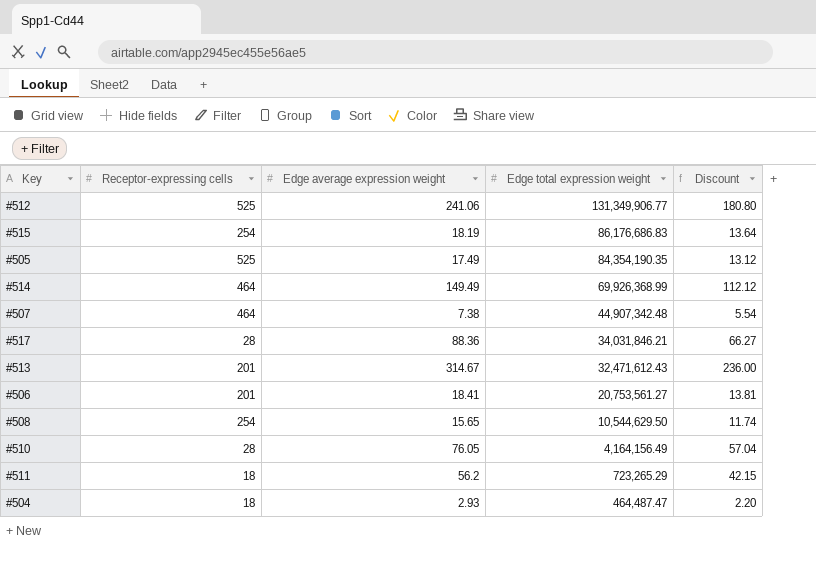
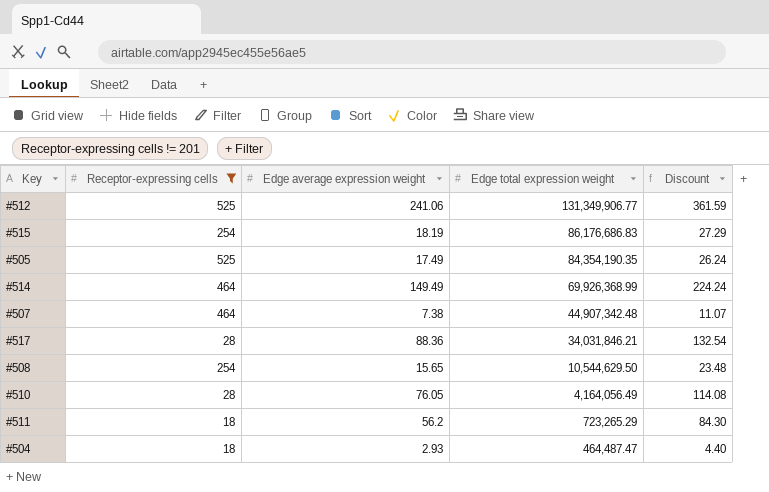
filter: none -> Receptor-expressing cells != 201
column Discount | formula: [Edge average expression weight] * 0.75 -> [Edge average expression weight] * 1.5
#510 | Edge total expression weight: 4,164,156.49 -> 4,164,056.49

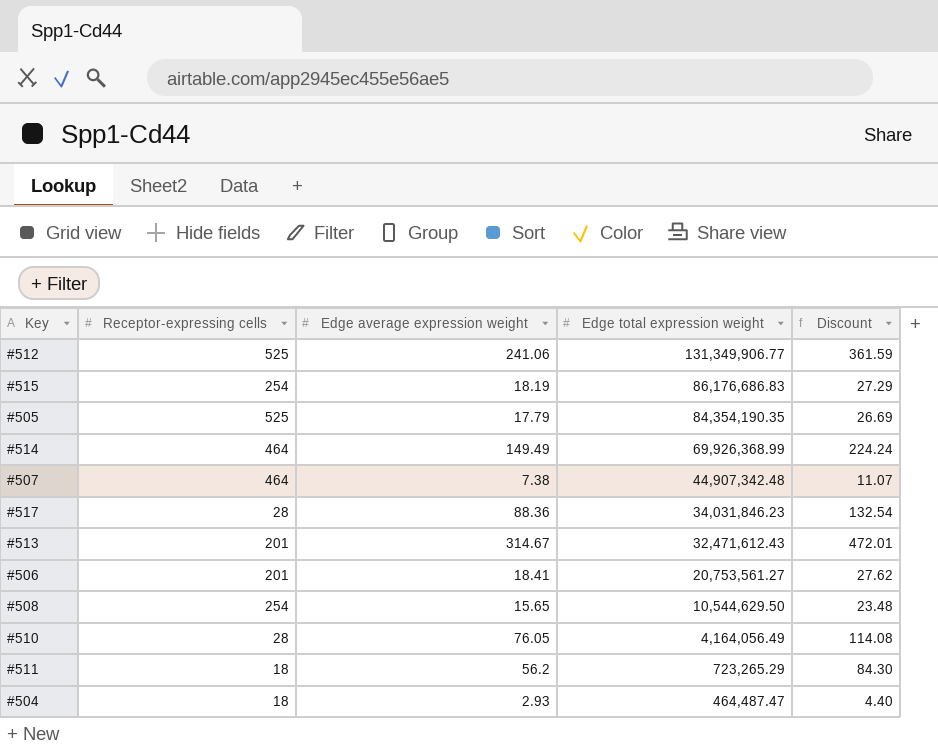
filter: Receptor-expressing cells != 201 -> none
#505 | Edge average expression weight: 17.49 -> 17.79
#505 | Discount: 26.24 -> 26.69
#517 | Edge total expression weight: 34,031,846.21 -> 34,031,846.23

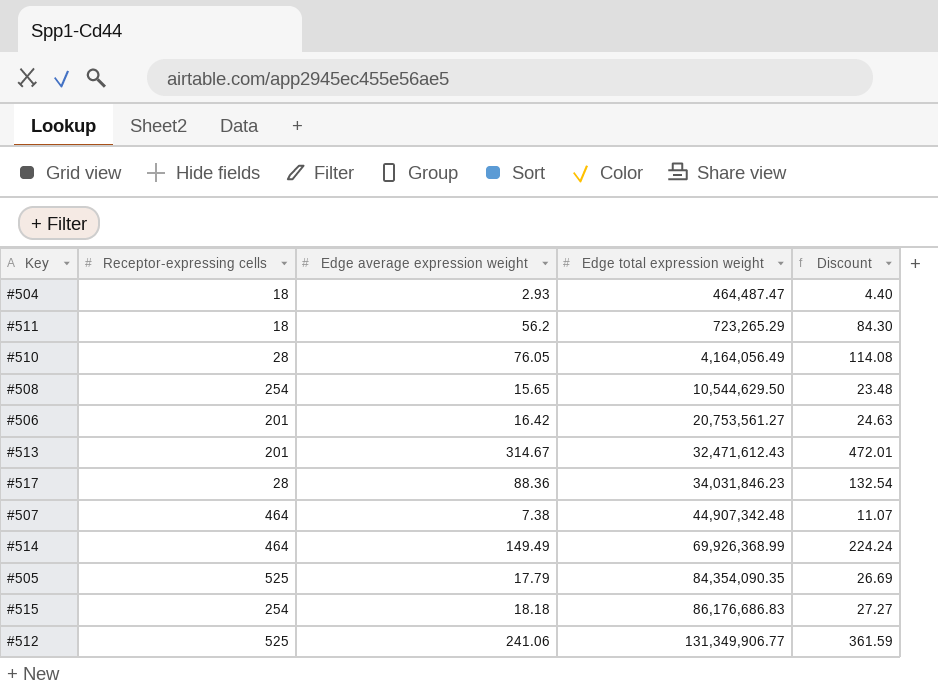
row order: Edge total expression weight descending -> Edge total expression weight ascending
#506 | Edge average expression weight: 18.41 -> 16.42
#506 | Discount: 27.62 -> 24.63
#505 | Edge total expression weight: 84,354,190.35 -> 84,354,090.35
#515 | Edge average expression weight: 18.19 -> 18.18
#515 | Discount: 27.29 -> 27.27

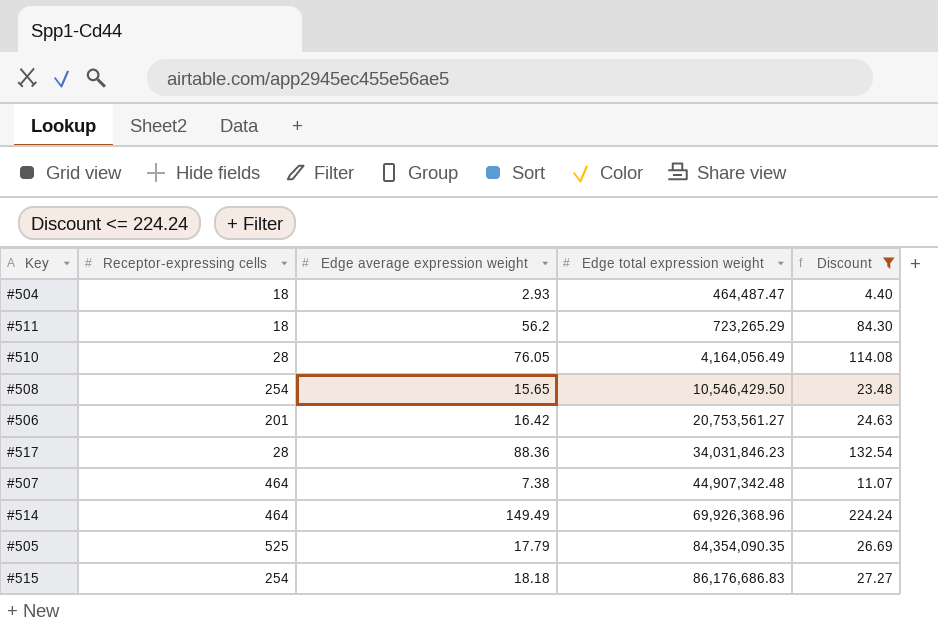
filter: none -> Discount <= 224.24
#508 | Edge total expression weight: 10,544,629.50 -> 10,546,429.50
#514 | Edge total expression weight: 69,926,368.99 -> 69,926,368.96

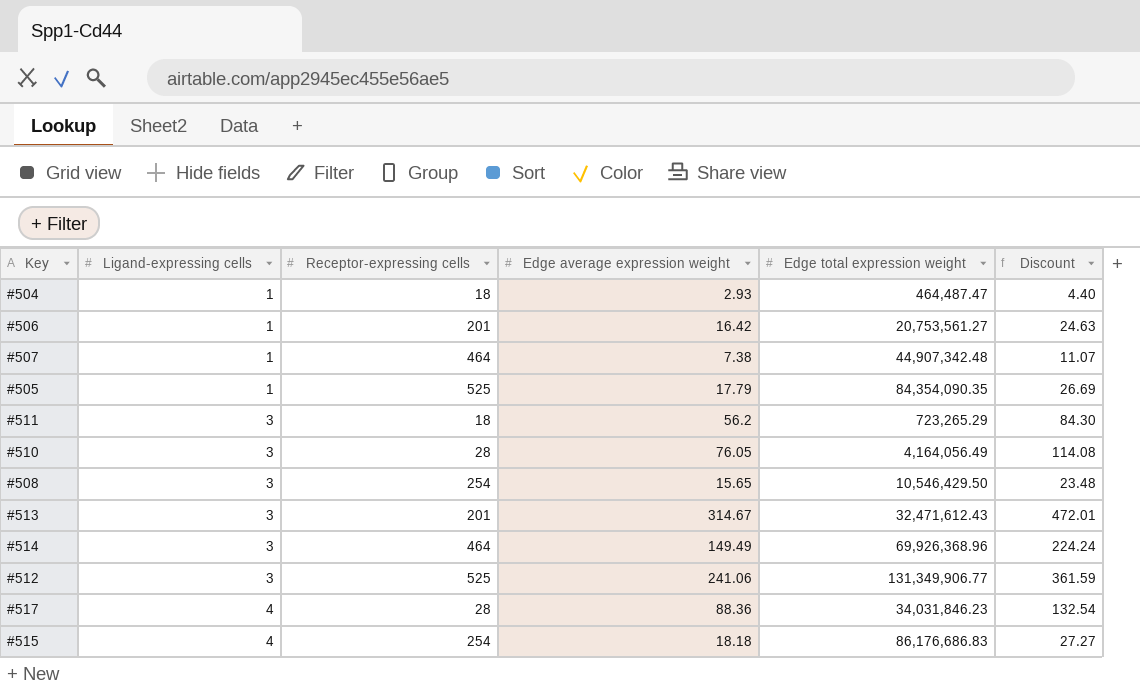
filter: Discount <= 224.24 -> none
row order: Edge total expression weight ascending -> Ligand-expressing cells ascending
column Ligand-expressing cells | position: none -> 2

